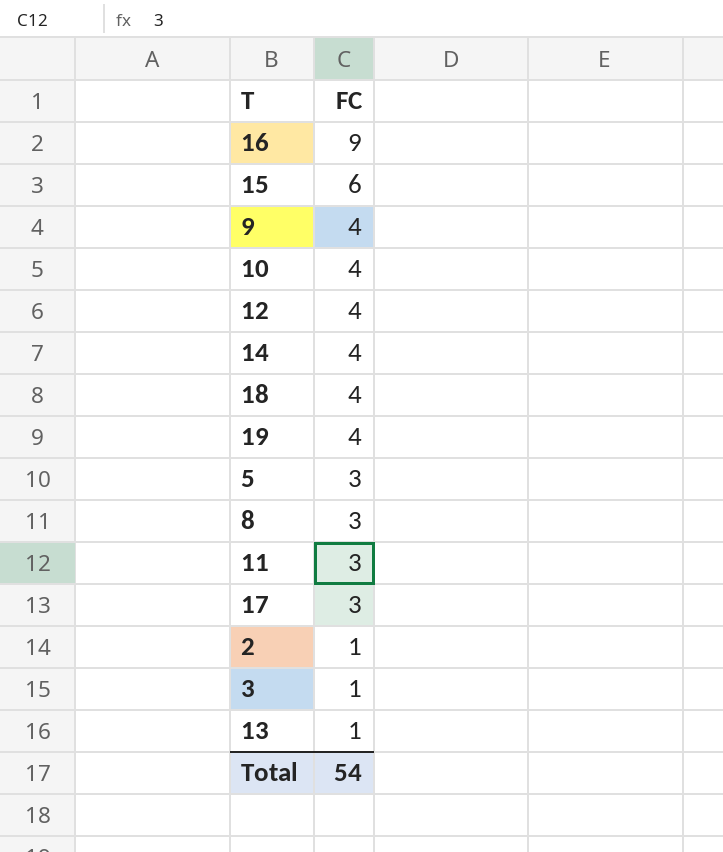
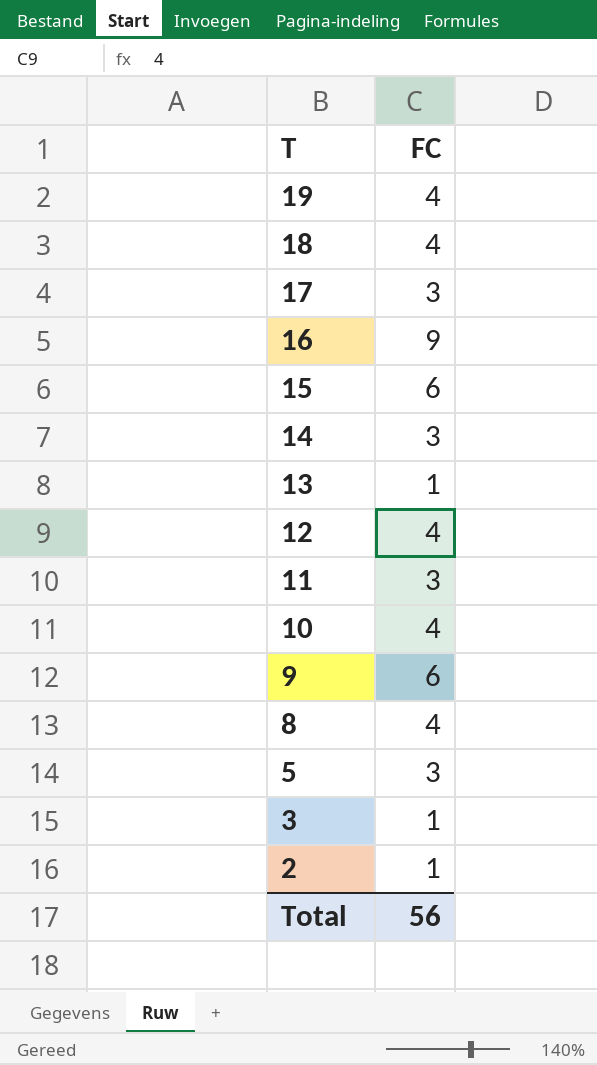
row order: FC descending -> T descending
14 | FC: 4 -> 3
9 | FC: 4 -> 6
8 | FC: 3 -> 4
Total | FC: 54 -> 56

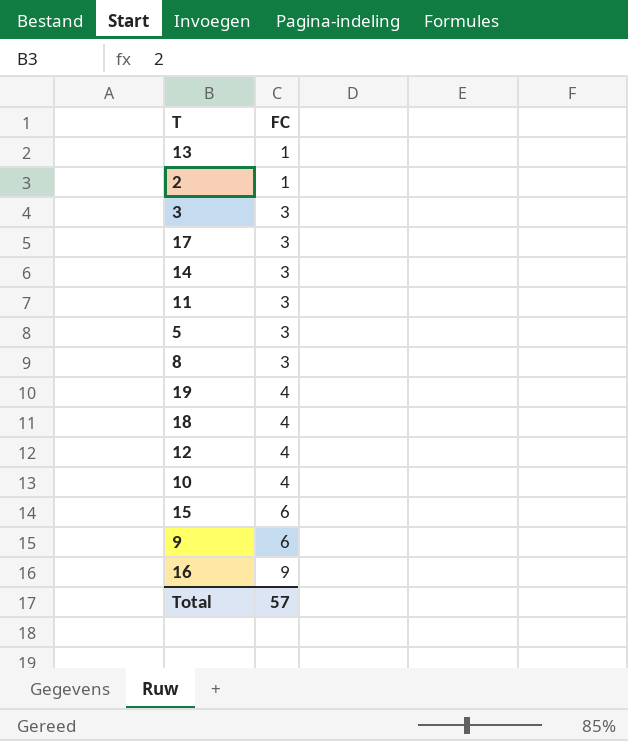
row order: T descending -> FC ascending
3 | FC: 1 -> 3
8 | FC: 4 -> 3
Total | FC: 56 -> 57

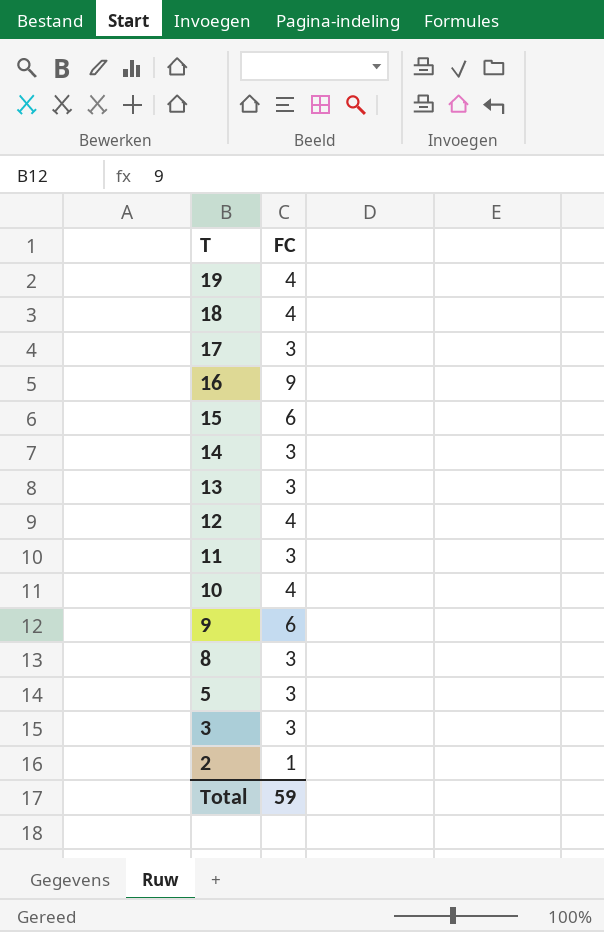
row order: FC ascending -> T descending
13 | FC: 1 -> 3
Total | FC: 57 -> 59

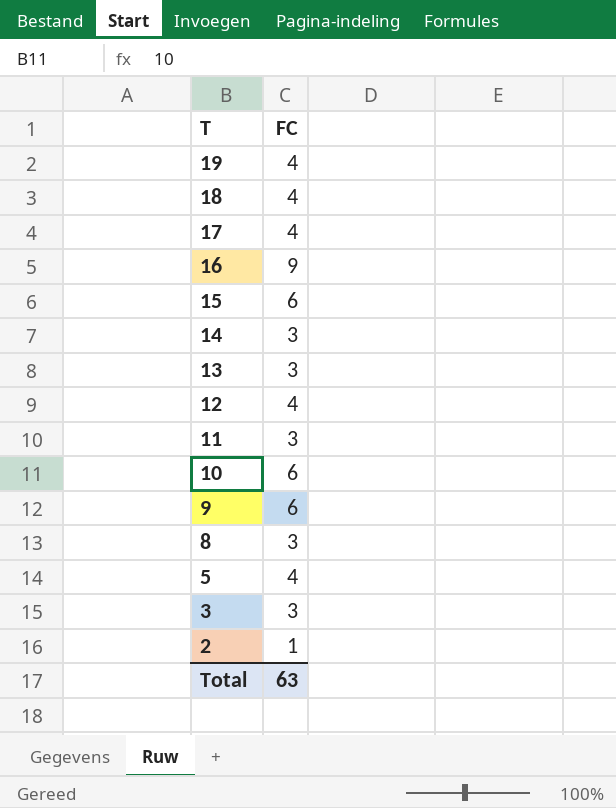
17 | FC: 3 -> 4
10 | FC: 4 -> 6
5 | FC: 3 -> 4
Total | FC: 59 -> 63

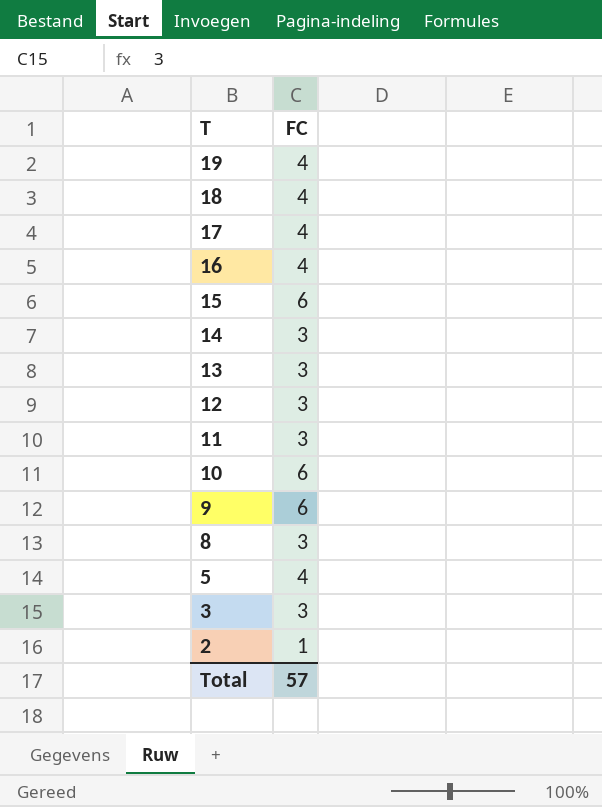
16 | FC: 9 -> 4
12 | FC: 4 -> 3
Total | FC: 63 -> 57

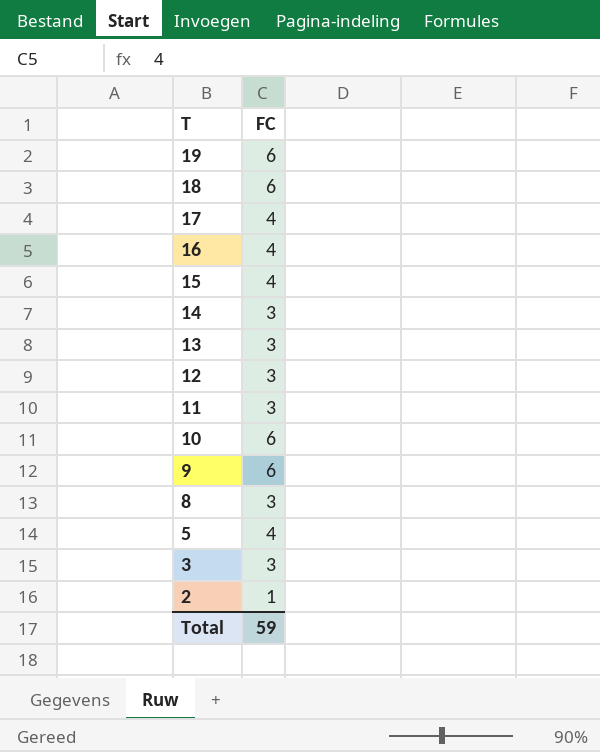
19 | FC: 4 -> 6
18 | FC: 4 -> 6
15 | FC: 6 -> 4
Total | FC: 57 -> 59

